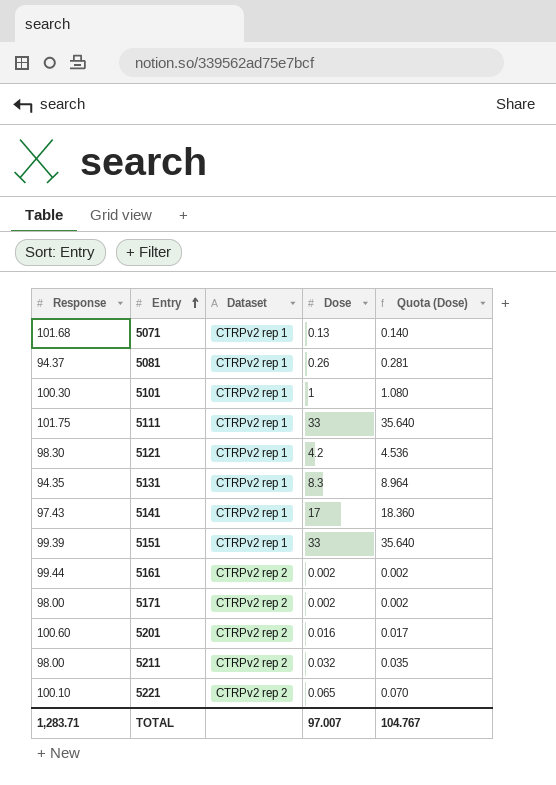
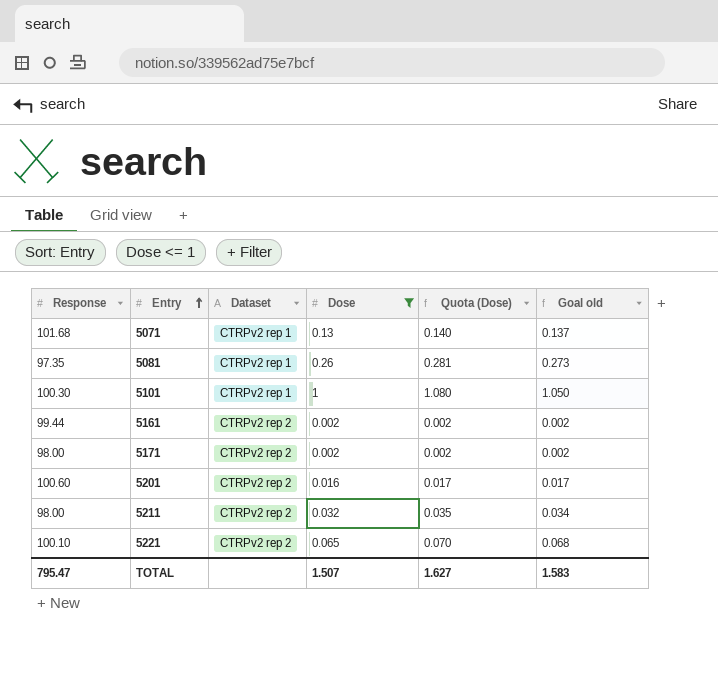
filter: none -> Dose <= 1
column Goal old | formula: none -> [Dose] * 1.05
5081 | Response: 94.37 -> 97.35
TOTAL | Response: 1,283.71 -> 795.47
TOTAL | Dose: 97.007 -> 1.507
TOTAL | Quota (Dose): 104.767 -> 1.627

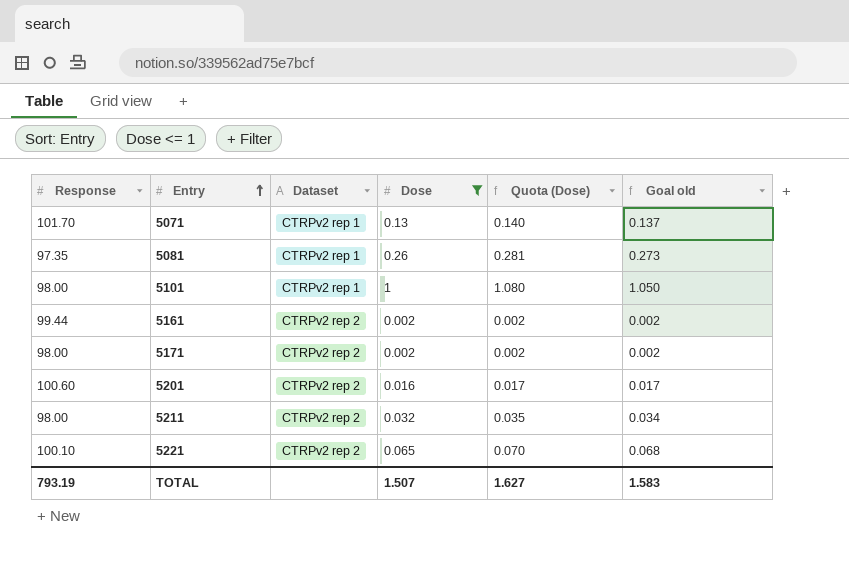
5071 | Response: 101.68 -> 101.70
5101 | Response: 100.30 -> 98.00
TOTAL | Response: 795.47 -> 793.19

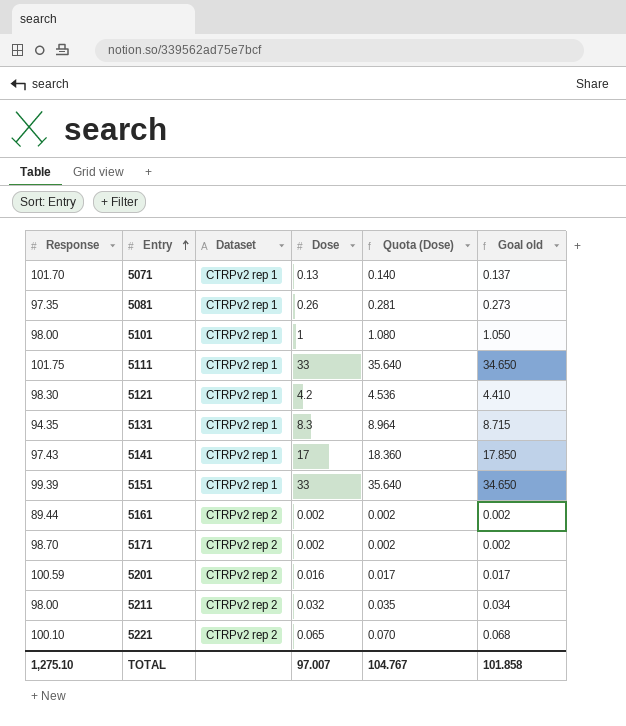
filter: Dose <= 1 -> none
5161 | Response: 99.44 -> 89.44
5171 | Response: 98.00 -> 98.70
5201 | Response: 100.60 -> 100.59
TOTAL | Response: 793.19 -> 1,275.10
TOTAL | Dose: 1.507 -> 97.007
TOTAL | Quota (Dose): 1.627 -> 104.767
TOTAL | Goal old: 1.583 -> 101.858

